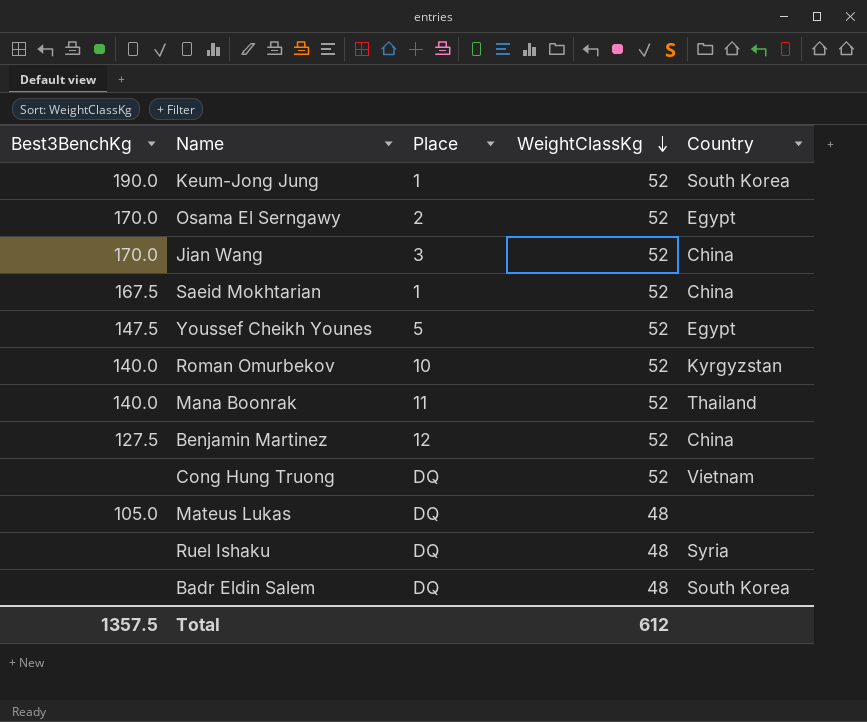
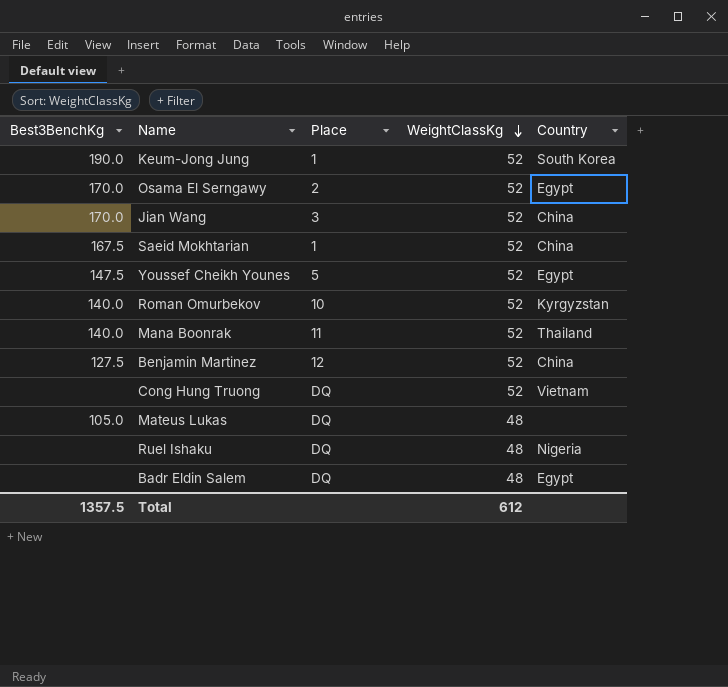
Ruel Ishaku | Country: Syria -> Nigeria
Badr Eldin Salem | Country: South Korea -> Egypt

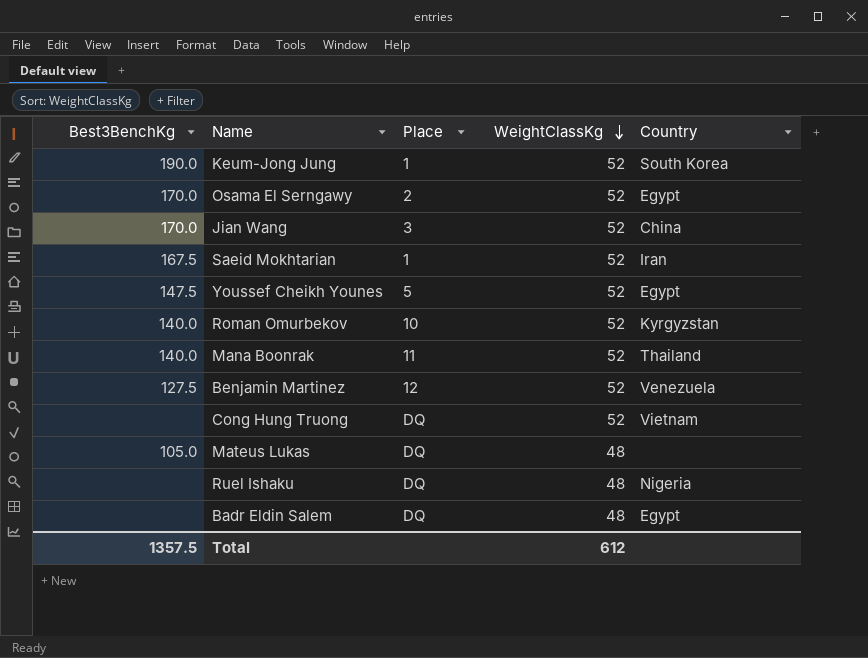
Saeid Mokhtarian | Country: China -> Iran
Benjamin Martinez | Country: China -> Venezuela

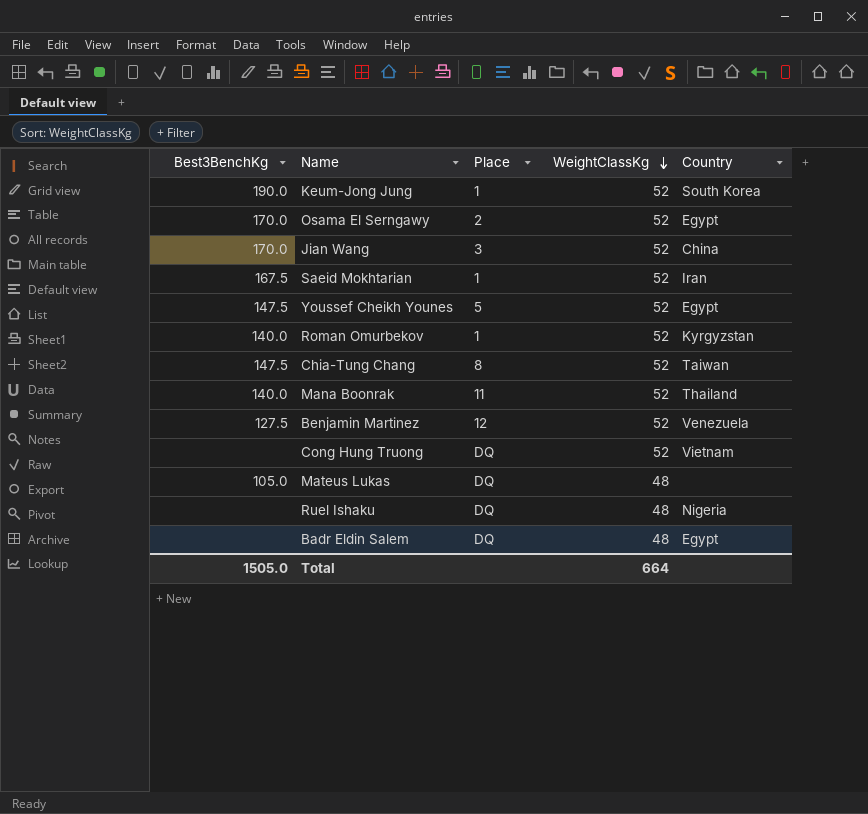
Roman Omurbekov | Place: 10 -> 1
row Chia-Tung Chang: none -> 147.5 | 8 | 52 | Taiwan
Total | Best3BenchKg: 1357.5 -> 1505.0
Total | WeightClassKg: 612 -> 664

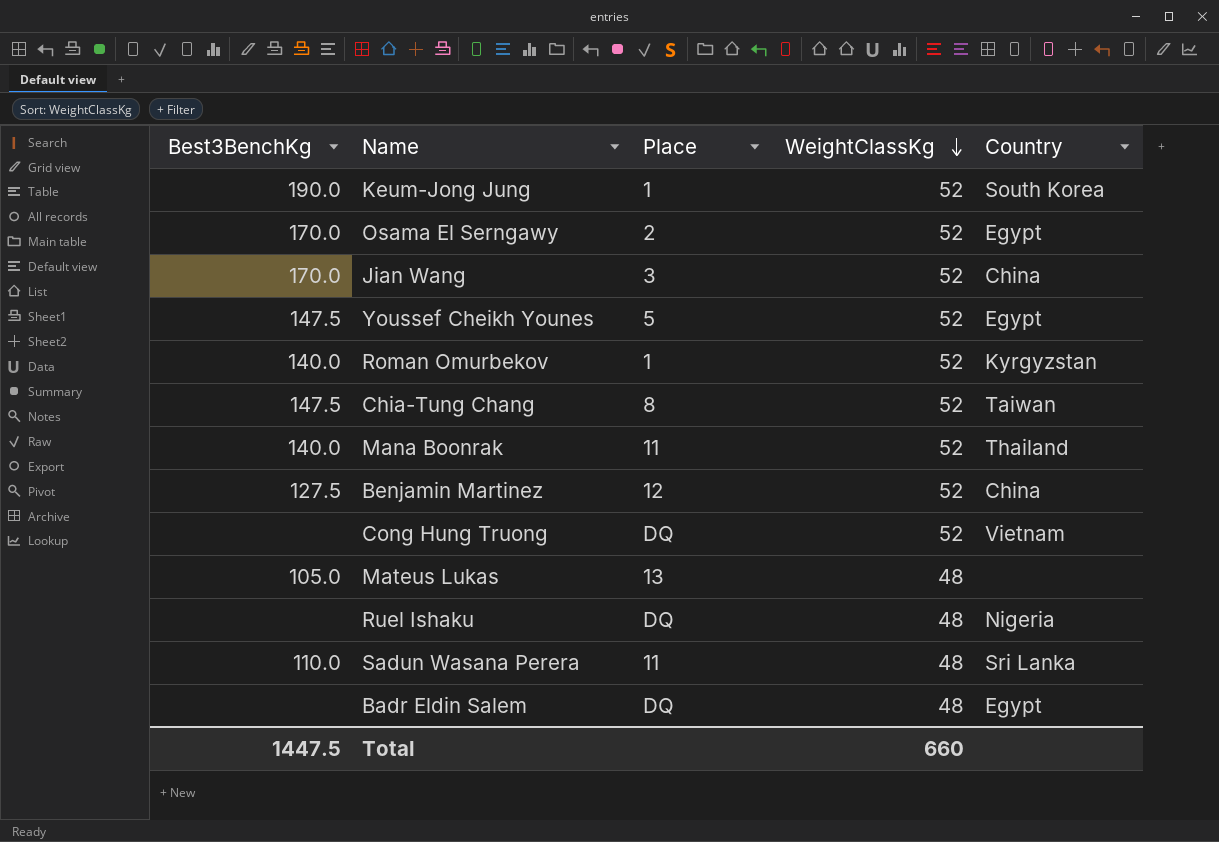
row Saeid Mokhtarian: 167.5 | 1 | 52 | Iran -> none
Benjamin Martinez | Country: Venezuela -> China
Mateus Lukas | Place: DQ -> 13
row Sadun Wasana Perera: none -> 110.0 | 11 | 48 | Sri Lanka
Total | Best3BenchKg: 1505.0 -> 1447.5
Total | WeightClassKg: 664 -> 660

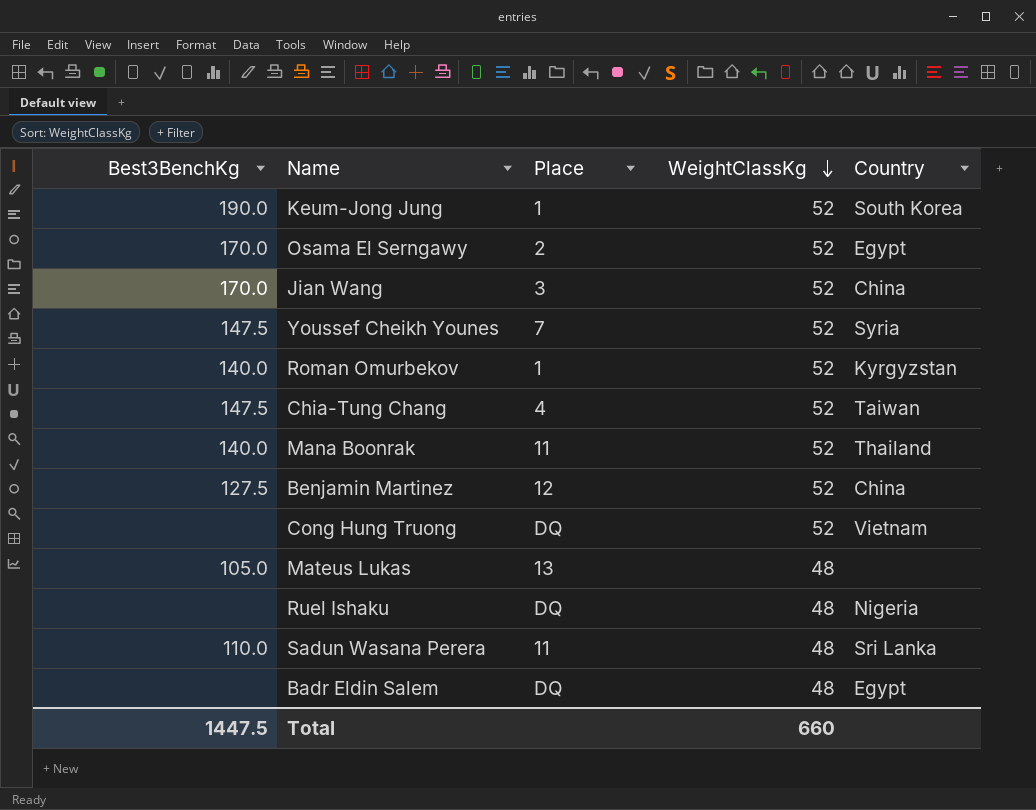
Youssef Cheikh Younes | Place: 5 -> 7
Youssef Cheikh Younes | Country: Egypt -> Syria
Chia-Tung Chang | Place: 8 -> 4

